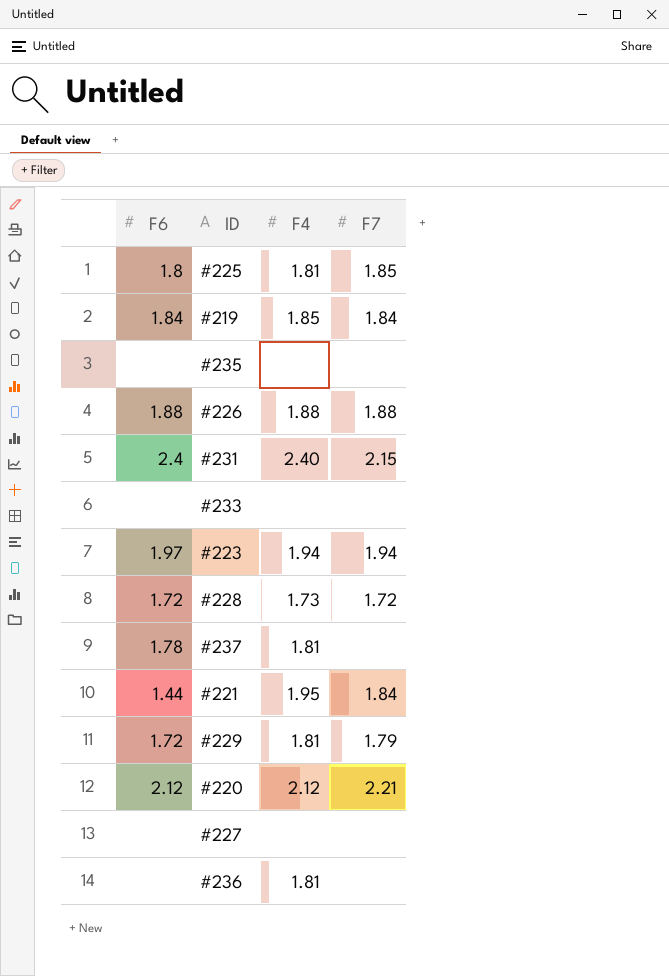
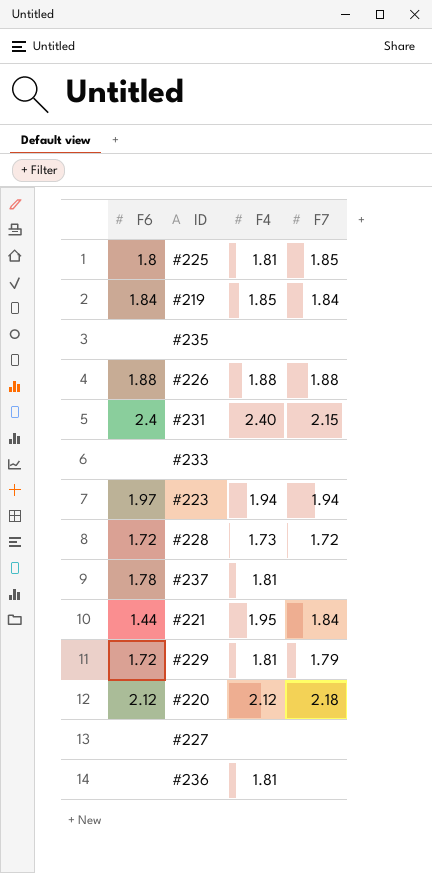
#220 | F7: 2.21 -> 2.18

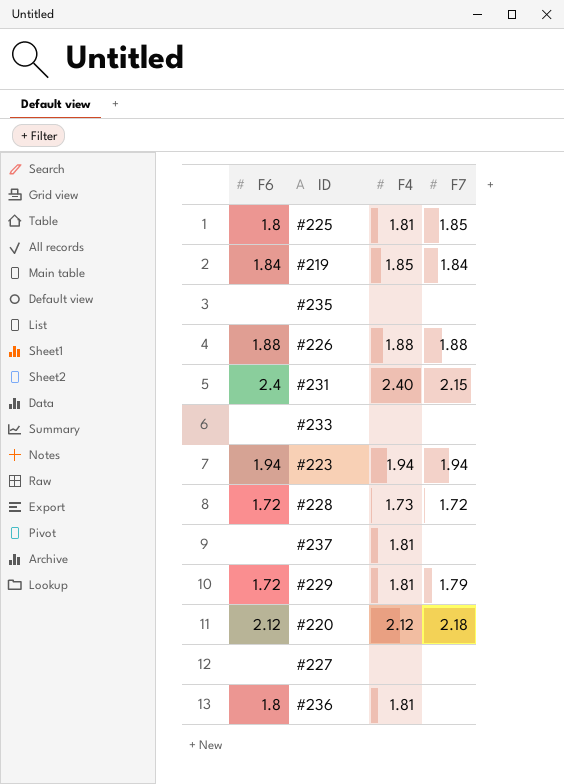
row #221: 1.44 | 1.95 | 1.84 -> none
#223 | F6: 1.97 -> 1.94
#237 | F6: 1.78 -> none
#236 | F6: none -> 1.8

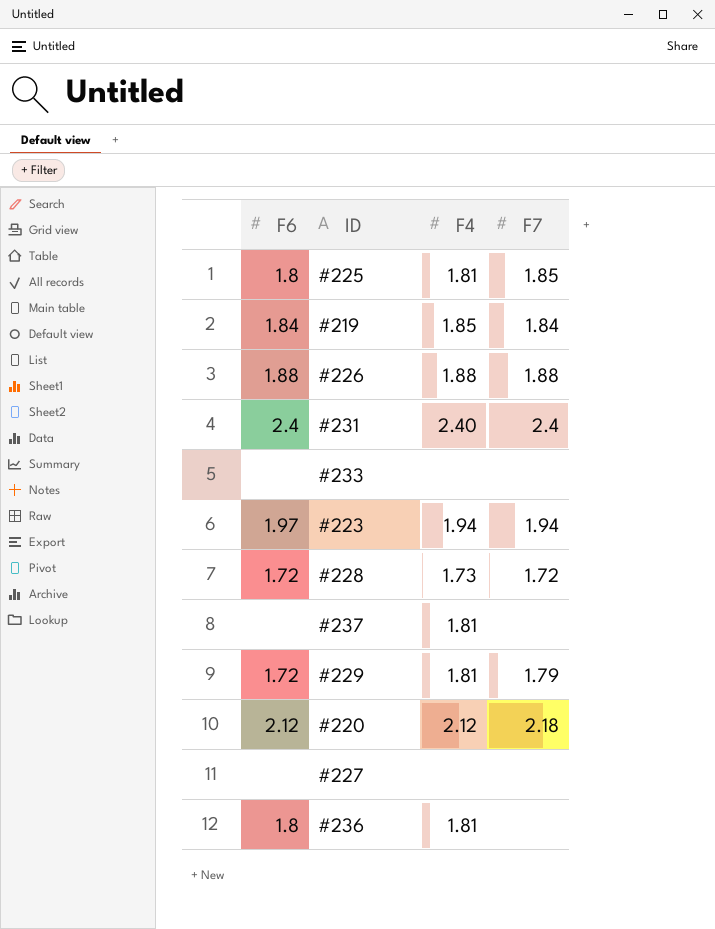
row #235: none | none | none -> none
#231 | F7: 2.15 -> 2.4
#223 | F6: 1.94 -> 1.97

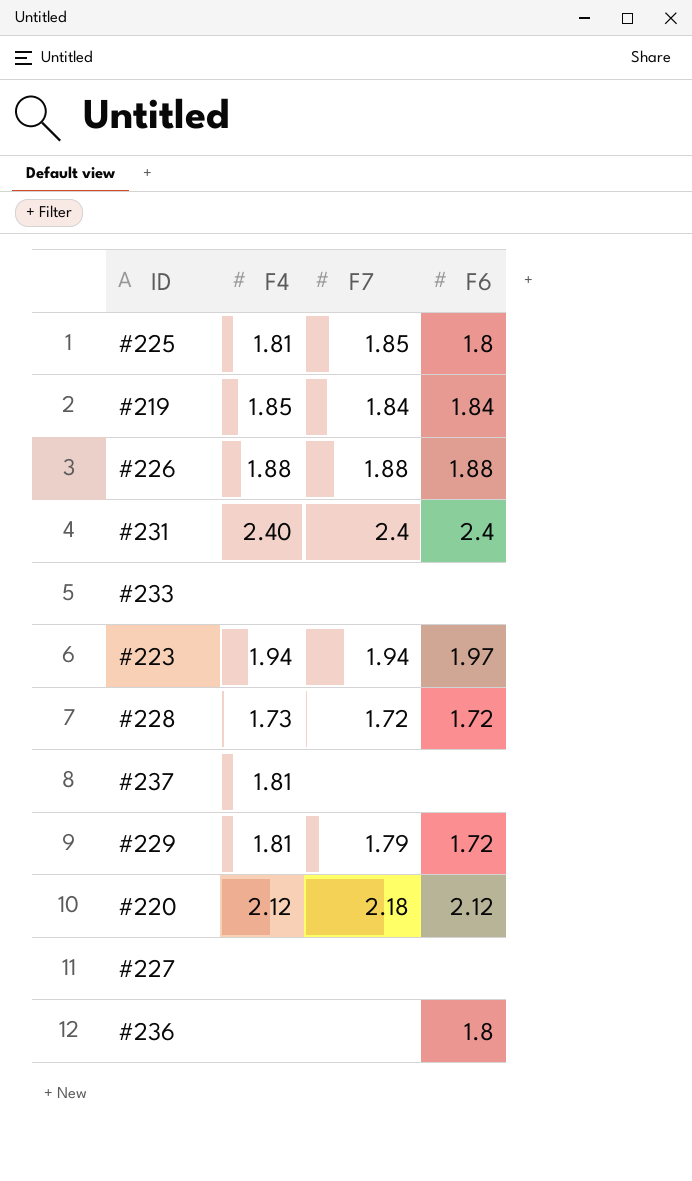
column F6 | position: 1 -> 4
#236 | F4: 1.81 -> none

